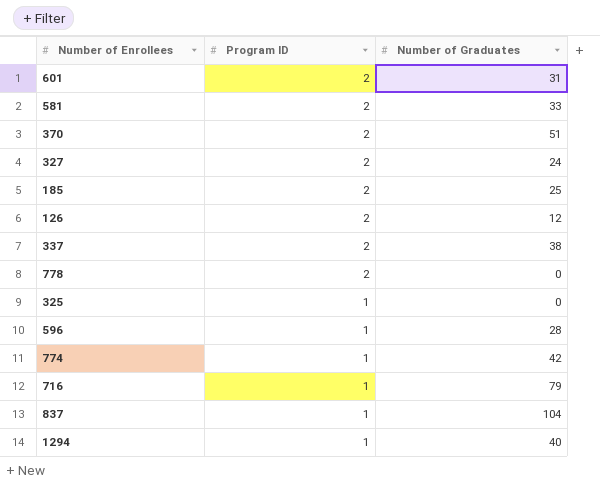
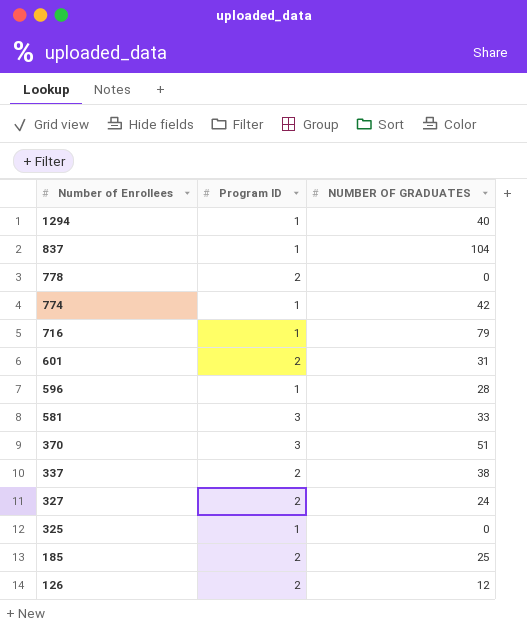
row order: Program ID descending -> Number of Enrollees descending
column name: Number of Graduates -> NUMBER OF GRADUATES
581 | Program ID: 2 -> 3
370 | Program ID: 2 -> 3

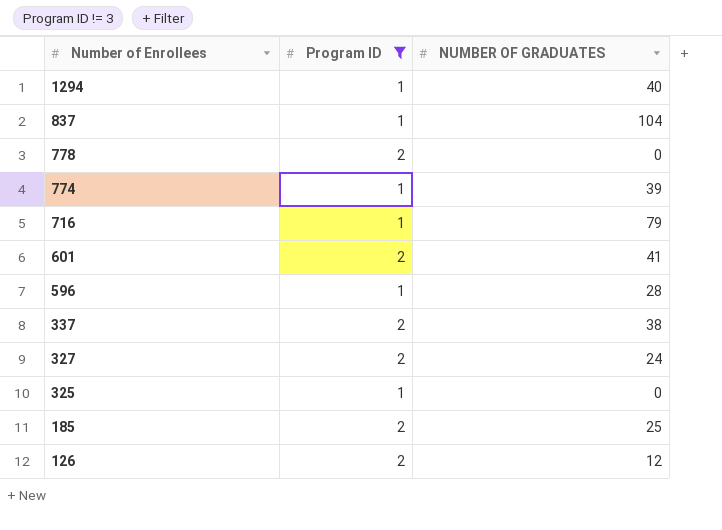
filter: none -> Program ID != 3
774 | NUMBER OF GRADUATES: 42 -> 39
601 | NUMBER OF GRADUATES: 31 -> 41

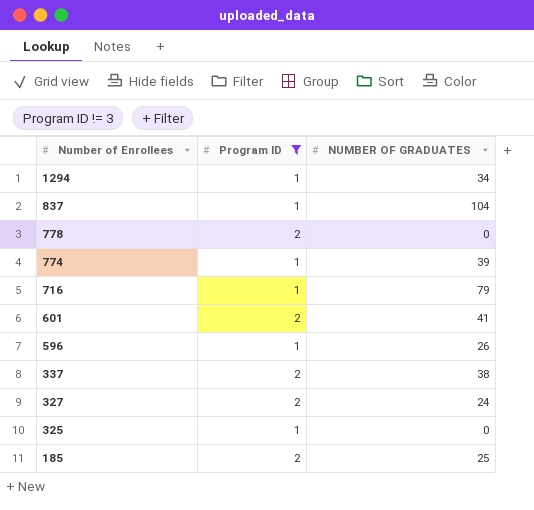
row 126: 2 | 12 -> none
1294 | NUMBER OF GRADUATES: 40 -> 34
596 | NUMBER OF GRADUATES: 28 -> 26

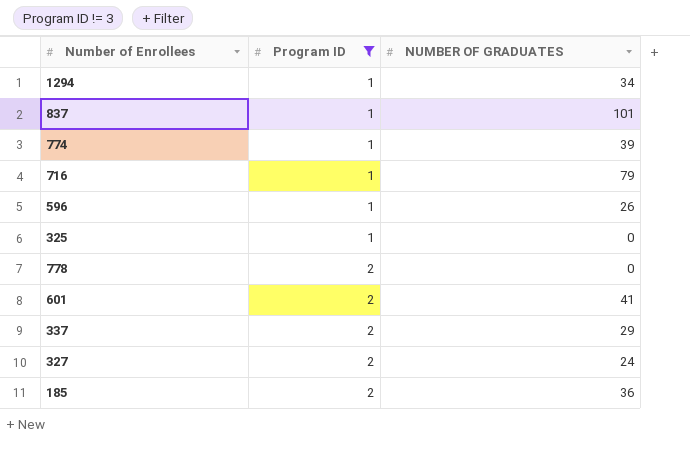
row order: Number of Enrollees descending -> Program ID ascending
837 | NUMBER OF GRADUATES: 104 -> 101
337 | NUMBER OF GRADUATES: 38 -> 29
185 | NUMBER OF GRADUATES: 25 -> 36

